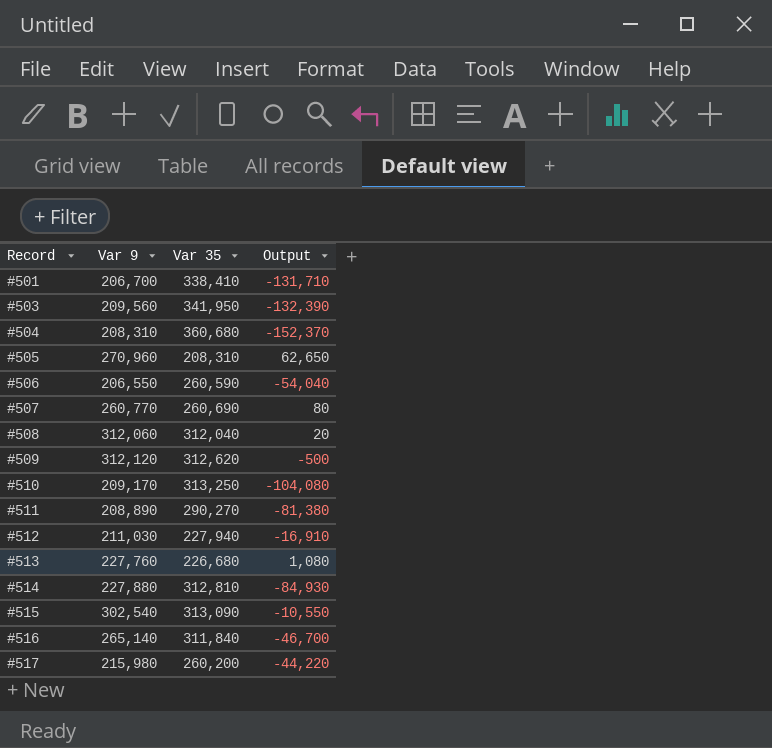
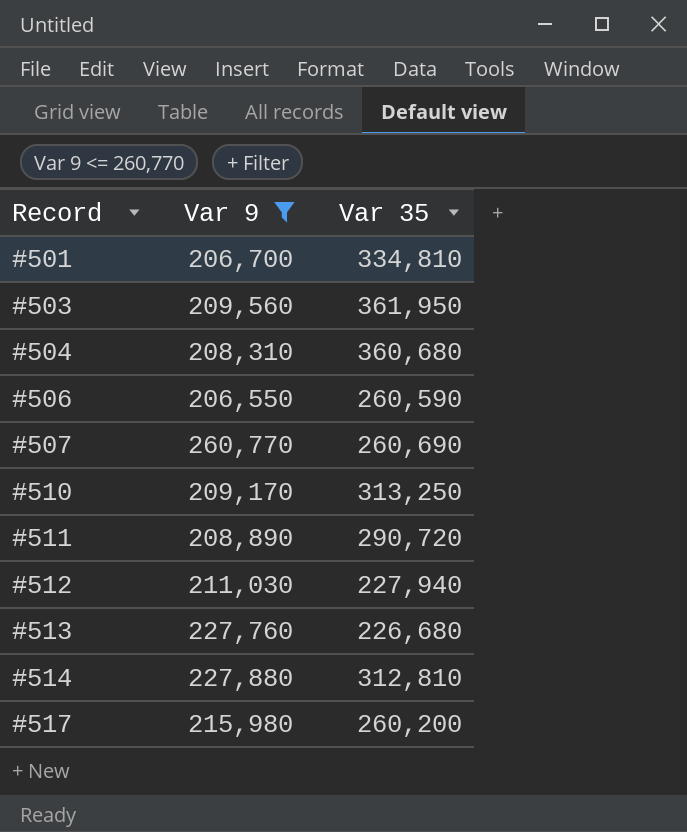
filter: none -> Var 9 <= 260,770
column Output | formula: [Var 9] - [Var 35] -> none
#501 | Var 35: 338,410 -> 334,810
#503 | Var 35: 341,950 -> 361,950
#511 | Var 35: 290,270 -> 290,720

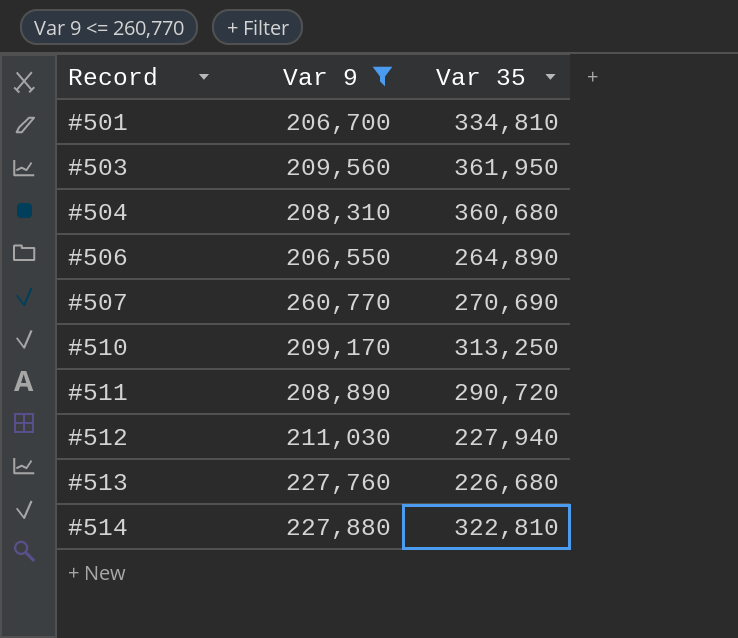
row #517: 215,980 | 260,200 -> none
#506 | Var 35: 260,590 -> 264,890
#507 | Var 35: 260,690 -> 270,690
#514 | Var 35: 312,810 -> 322,810

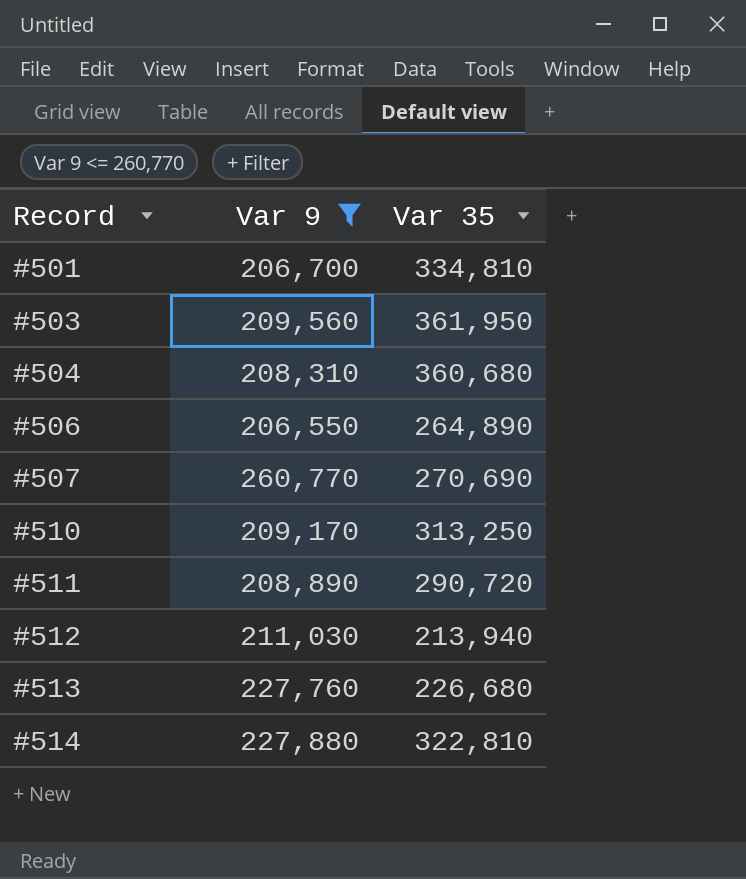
#512 | Var 35: 227,940 -> 213,940

